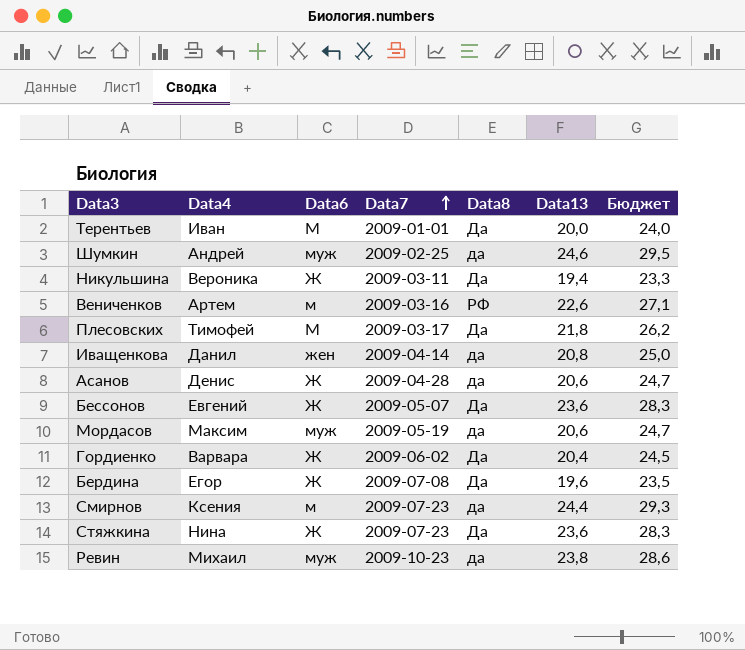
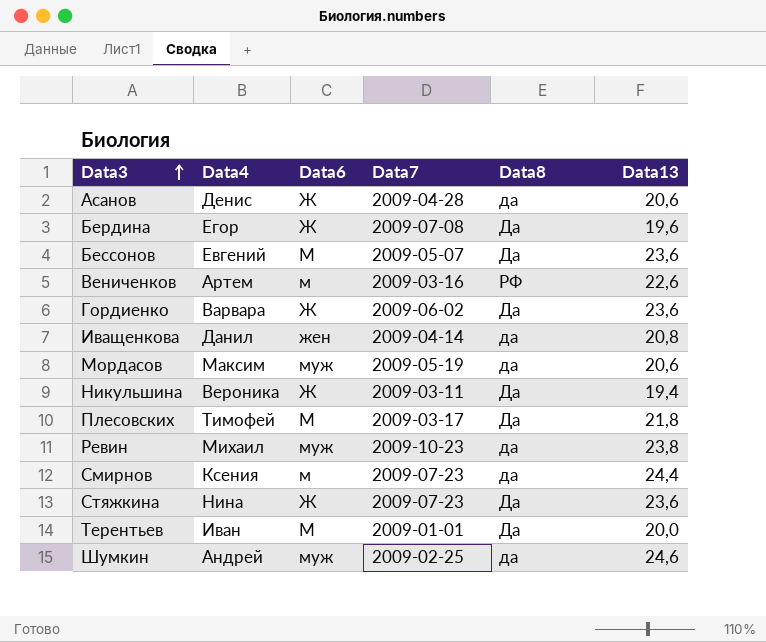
row order: Data7 ascending -> Data3 ascending
column Бюджет | formula: [Data13] * 1,2 -> none
Бессонов | Data6: Ж -> М
Гордиенко | Data13: 20,4 -> 23,6

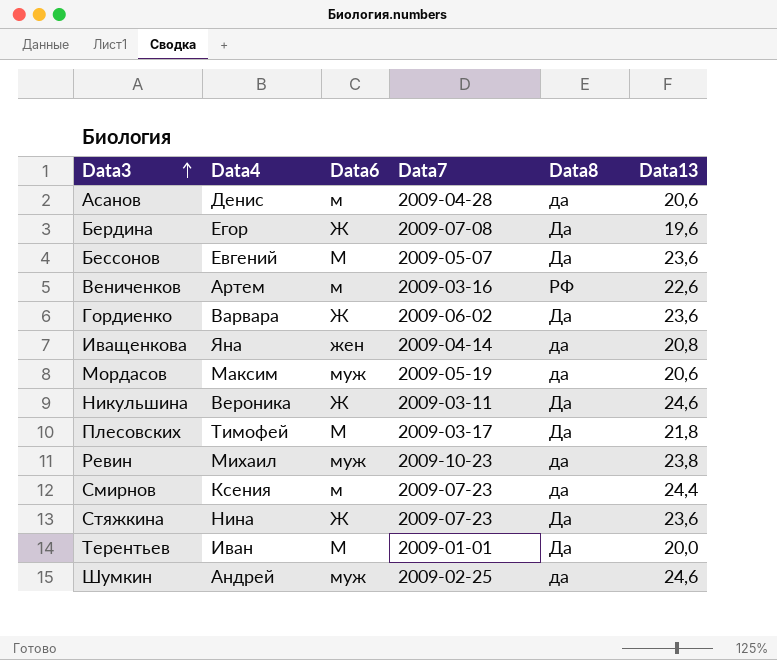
Асанов | Data6: Ж -> м
Иващенкова | Data4: Данил -> Яна
Никульшина | Data13: 19,4 -> 24,6

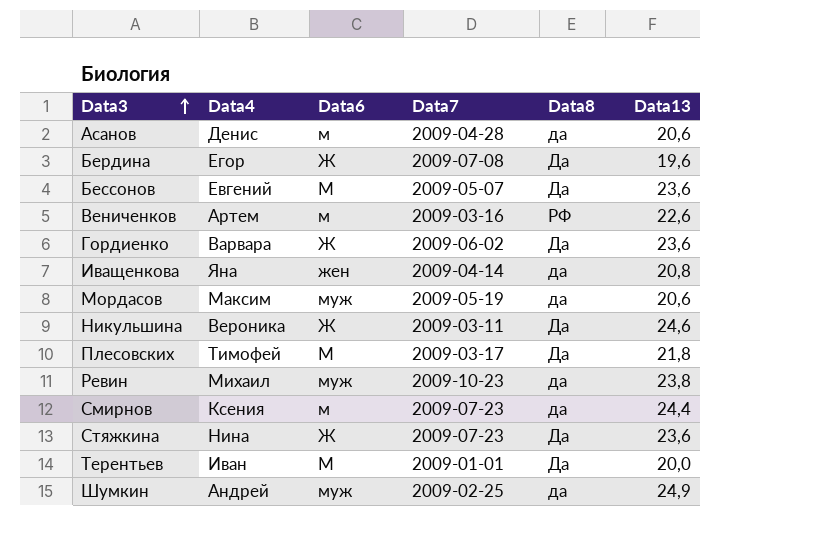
Шумкин | Data13: 24,6 -> 24,9

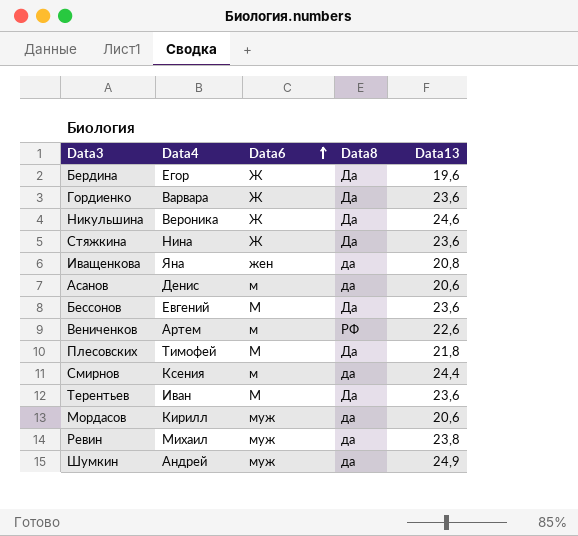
row order: Data3 ascending -> Data6 ascending
column Data7 | position: 4 -> none
Терентьев | Data13: 20,0 -> 23,6
Мордасов | Data4: Максим -> Кирилл

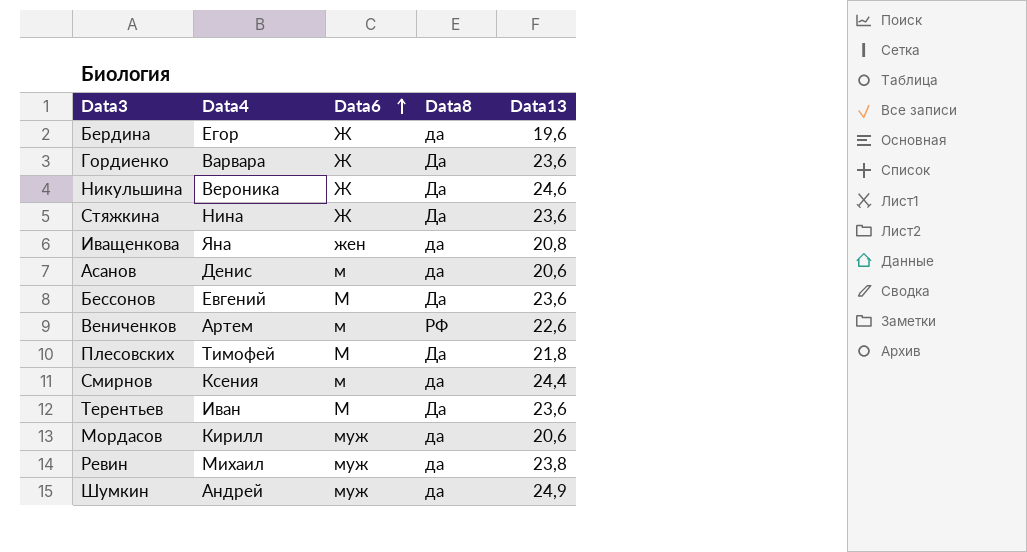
Бердина | Data8: Да -> да

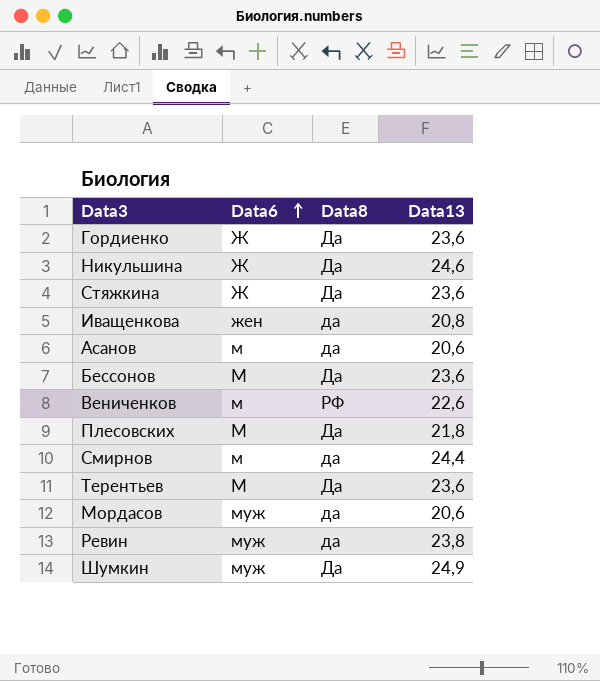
column Data4 | position: 2 -> none
row Бердина: Егор | Ж | да | 19,6 -> none
Шумкин | Data8: да -> Да

